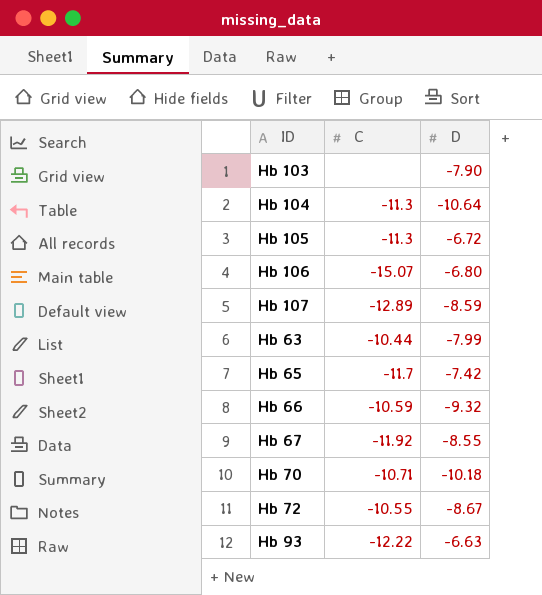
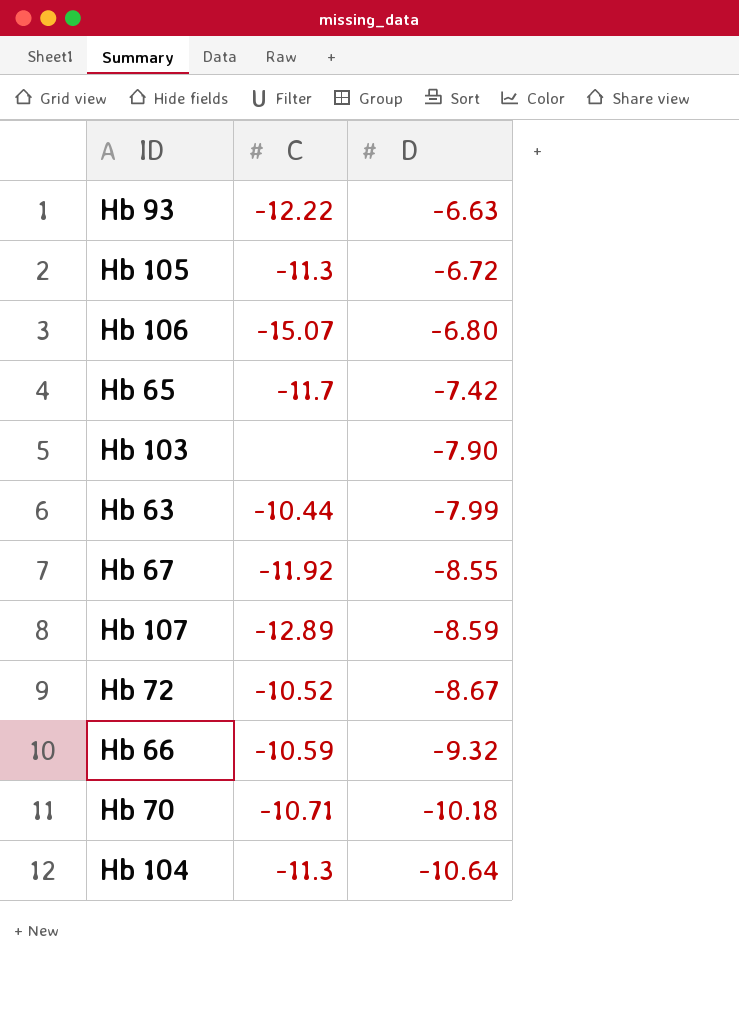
row order: none -> D descending
Hb 72 | C: -10.55 -> -10.52

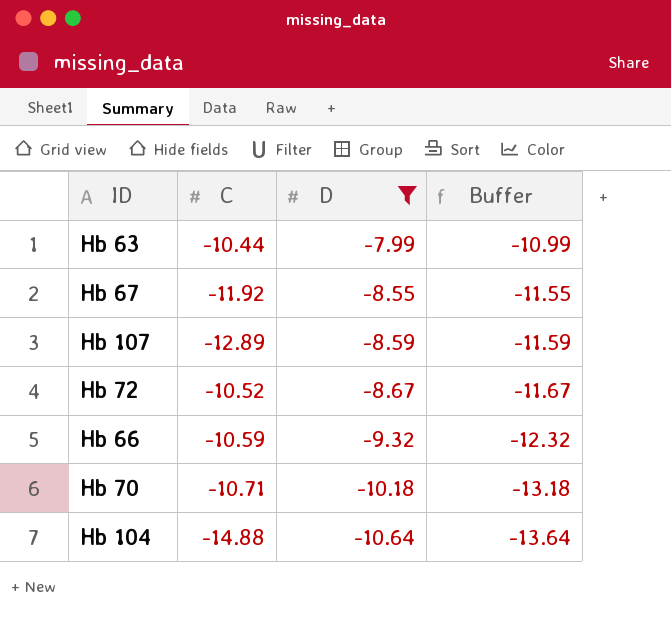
filter: none -> D <= -7.99
column Buffer | formula: none -> [D] - 3
Hb 104 | C: -11.3 -> -14.88

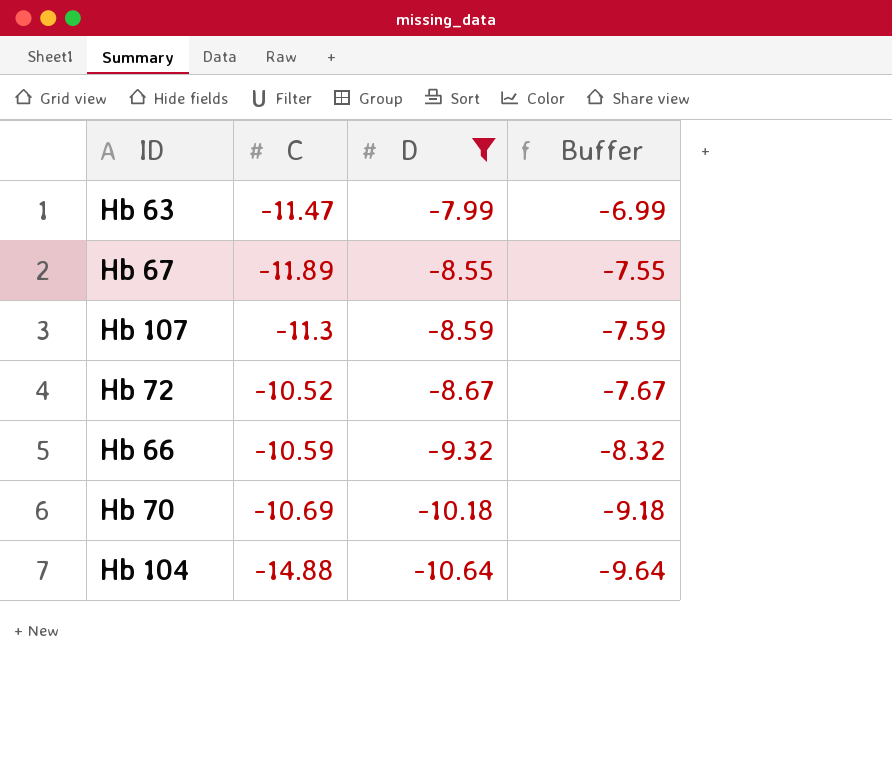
column Buffer | formula: [D] - 3 -> [D] + 1
Hb 63 | C: -10.44 -> -11.47
Hb 67 | C: -11.92 -> -11.89
Hb 107 | C: -12.89 -> -11.3
Hb 70 | C: -10.71 -> -10.69

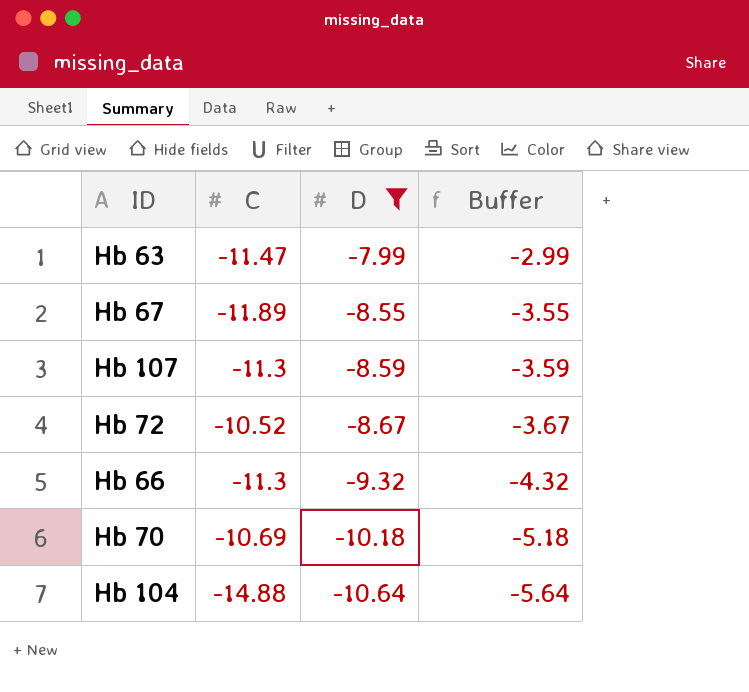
column Buffer | formula: [D] + 1 -> [D] + 5
Hb 66 | C: -10.59 -> -11.3

